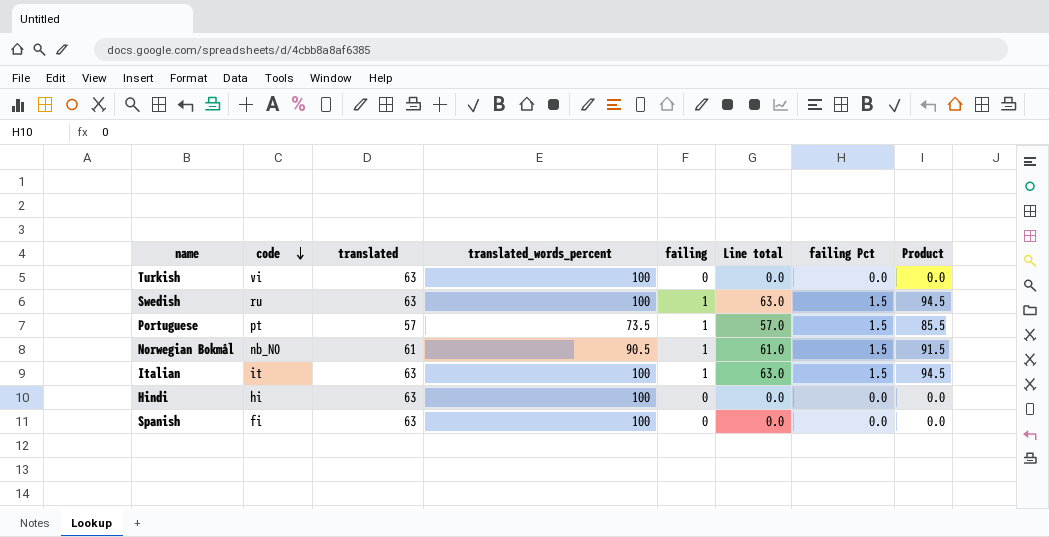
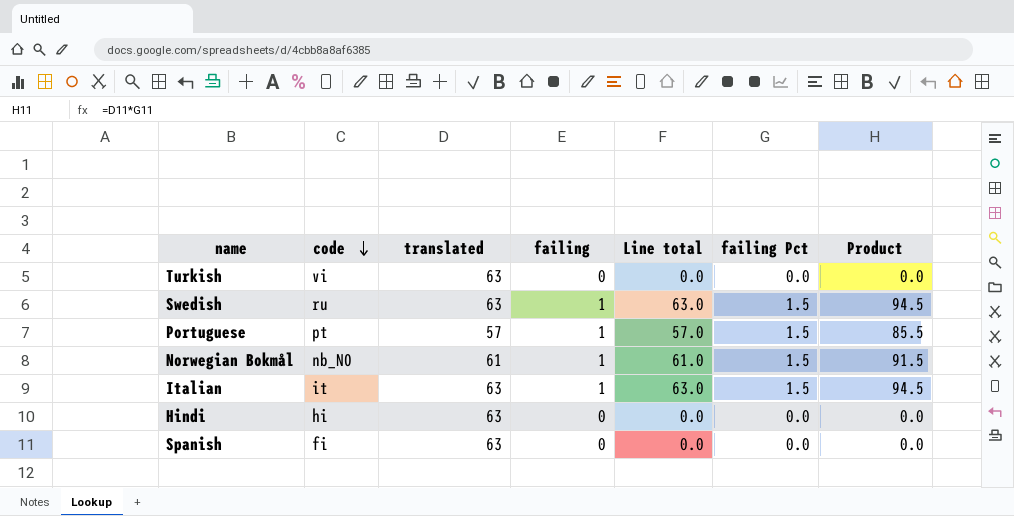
column translated_words_percent | position: 4 -> none

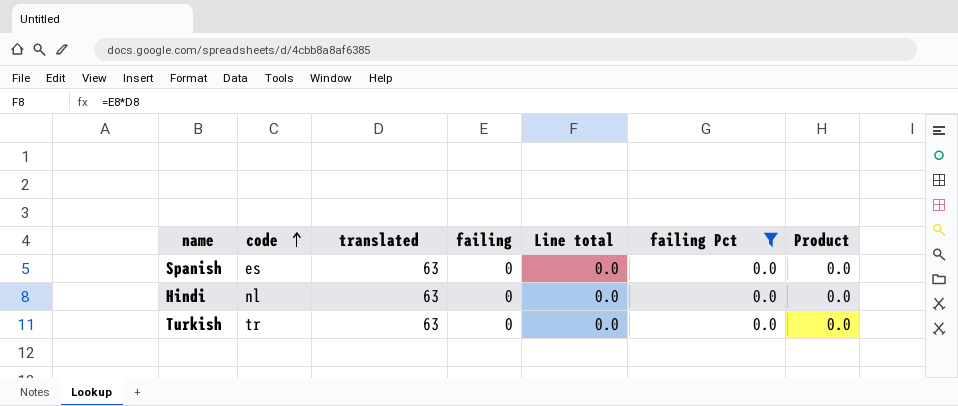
filter: none -> failing Pct = 0.0
row order: code descending -> code ascending
Spanish | code: fi -> es
Hindi | code: hi -> nl
Turkish | code: vi -> tr

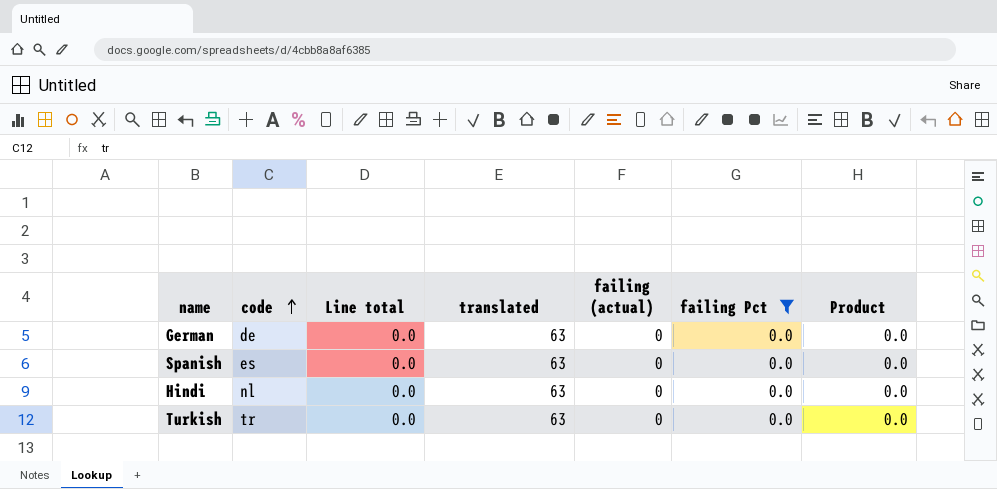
column Line total | position: 5 -> 3
column name: failing -> failing (actual)
row German: none -> de | 0.0 | 63 | 0 | 0.0 | 0.0

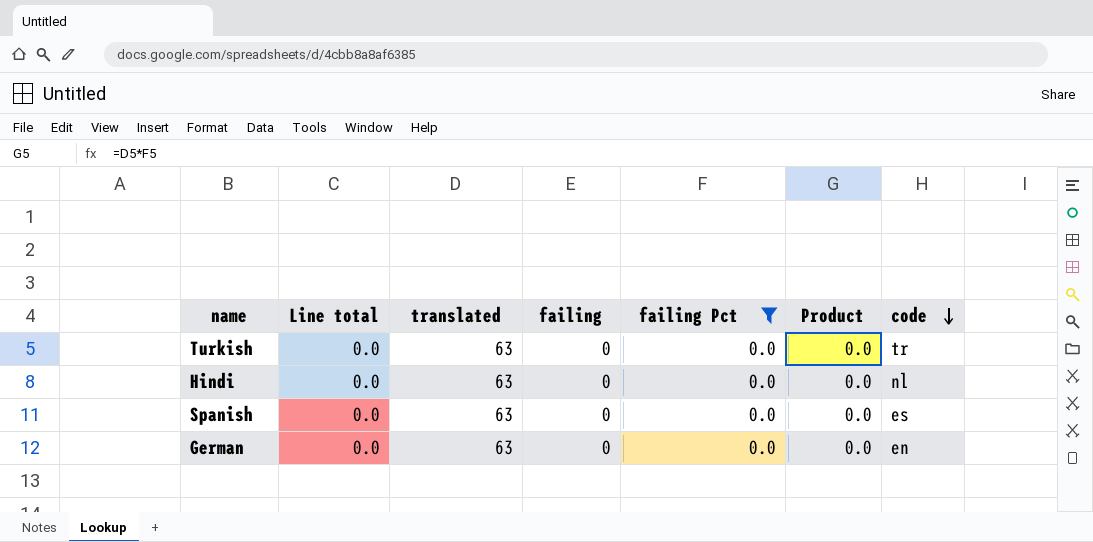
row order: code ascending -> code descending
column name: failing (actual) -> failing
column code | position: 2 -> 7
German | code: de -> en

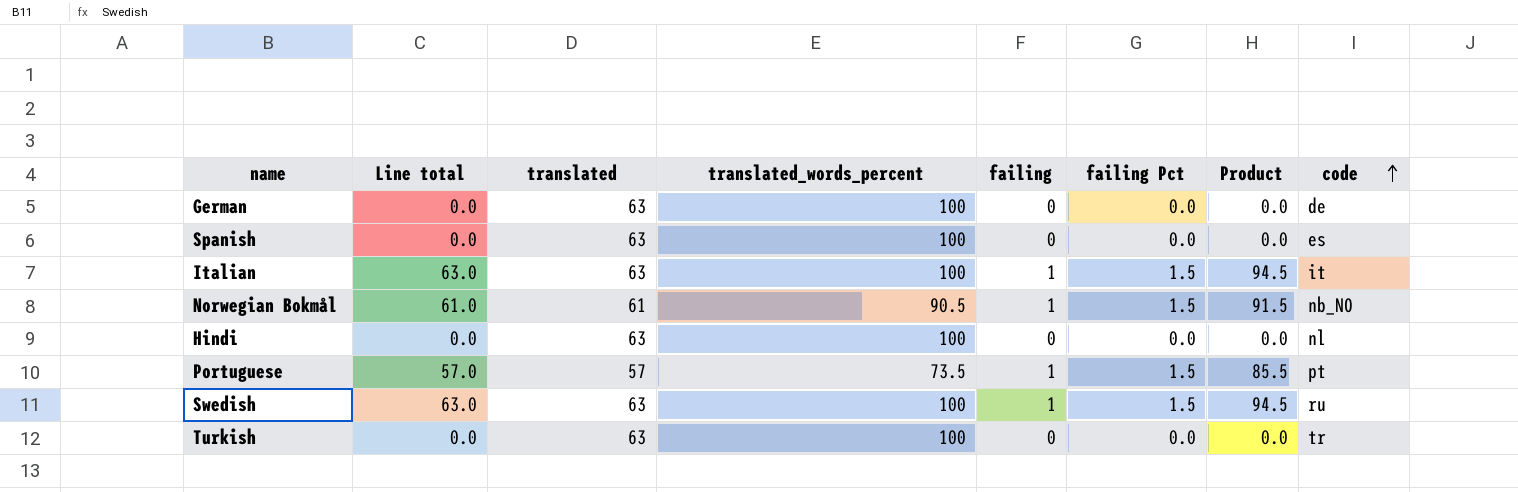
filter: failing Pct = 0.0 -> none
row order: code descending -> code ascending
column translated_words_percent | position: none -> 4
German | code: en -> de

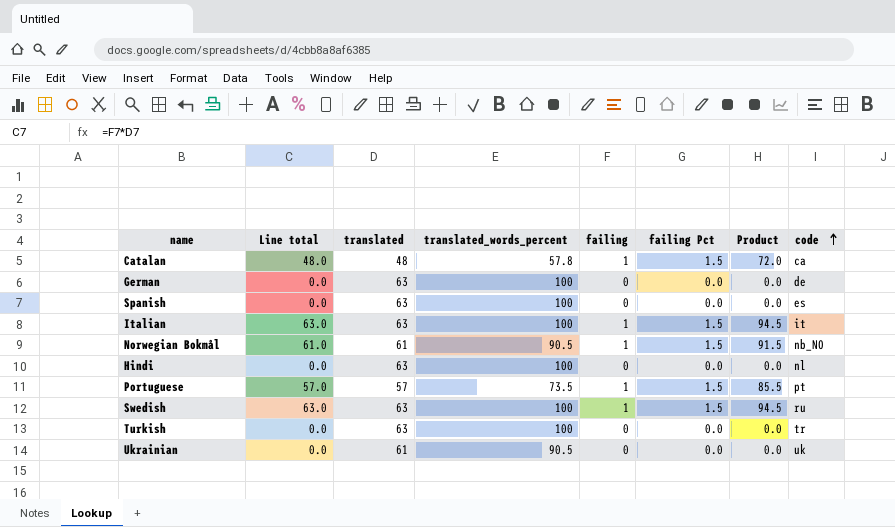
row Catalan: none -> 48.0 | 48 | 57.8 | 1 | 1.5 | 72.0 | ca
row Ukrainian: none -> 0.0 | 61 | 90.5 | 0 | 0.0 | 0.0 | uk

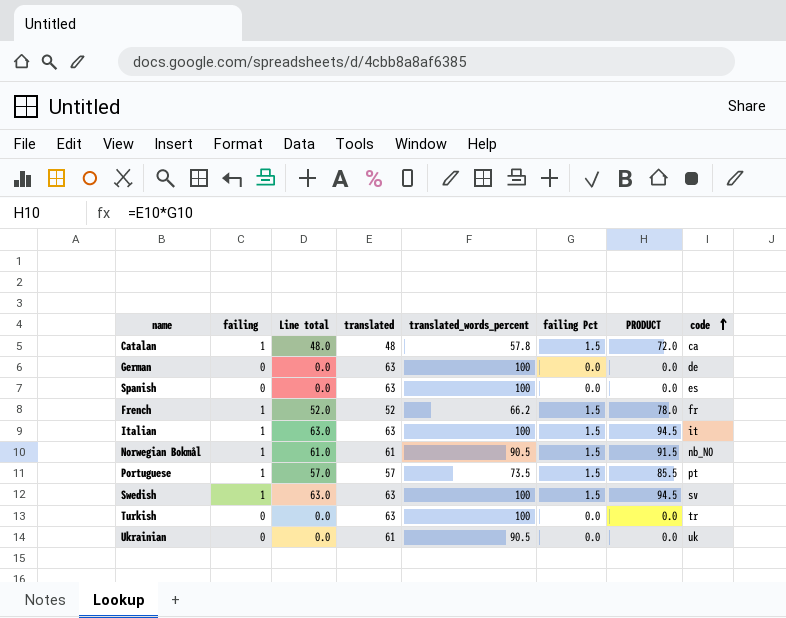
column failing | position: 5 -> 2
column name: Product -> PRODUCT
row Hindi: 0.0 | 63 | 100 | 0 | 0.0 | 0.0 | nl -> none
row French: none -> 1 | 52.0 | 52 | 66.2 | 1.5 | 78.0 | fr
Swedish | code: ru -> sv

